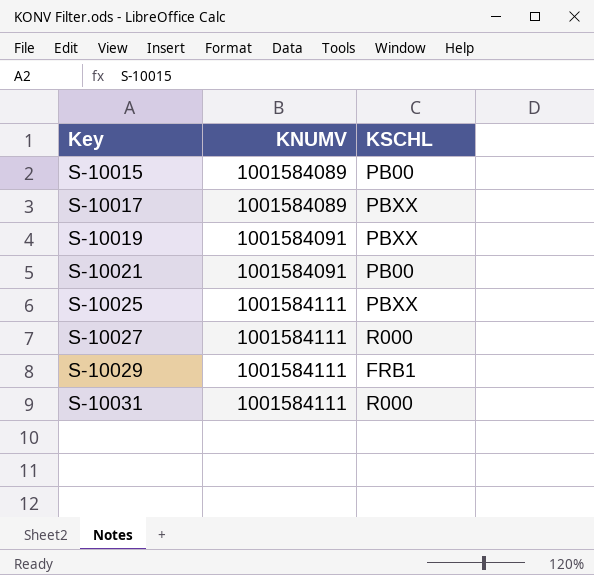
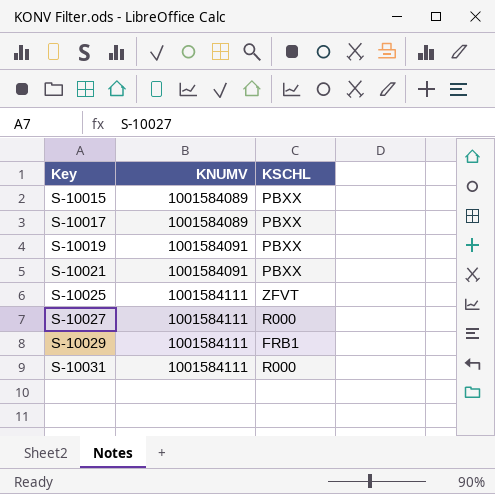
S-10015 | KSCHL: PB00 -> PBXX
S-10021 | KSCHL: PB00 -> PBXX
S-10025 | KSCHL: PBXX -> ZFVT

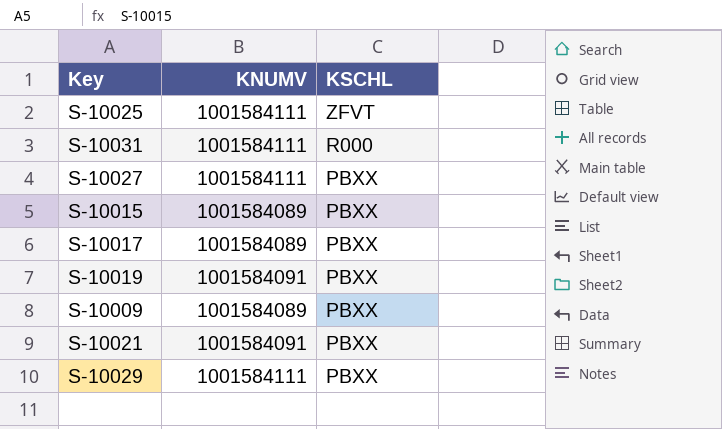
row order: Key ascending -> KSCHL descending
S-10027 | KSCHL: R000 -> PBXX
row S-10009: none -> 1001584089 | PBXX
S-10029 | KSCHL: FRB1 -> PBXX

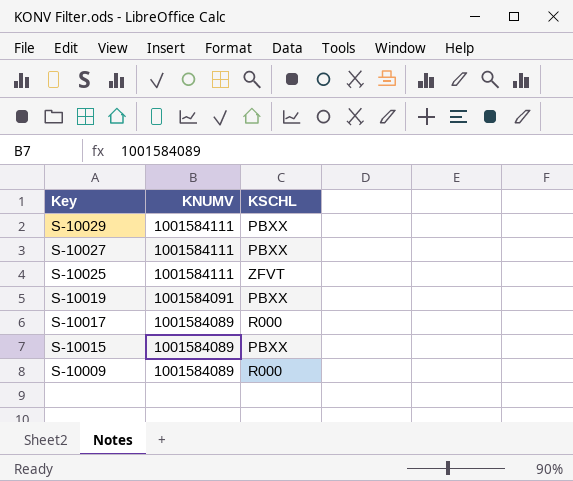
row order: KSCHL descending -> Key descending
row S-10031: 1001584111 | R000 -> none
row S-10021: 1001584091 | PBXX -> none
S-10017 | KSCHL: PBXX -> R000
S-10009 | KSCHL: PBXX -> R000

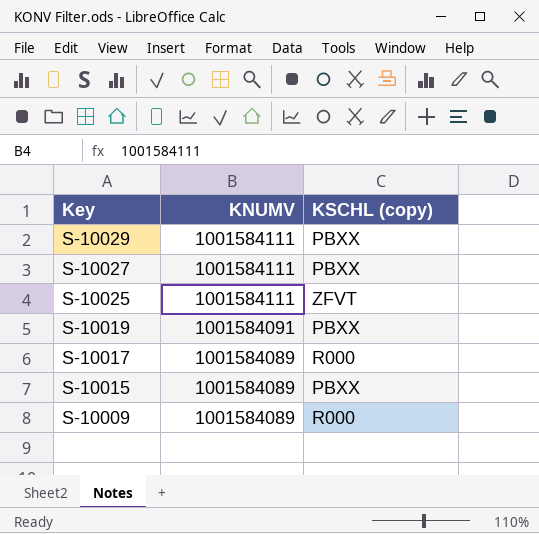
column name: KSCHL -> KSCHL (copy)

